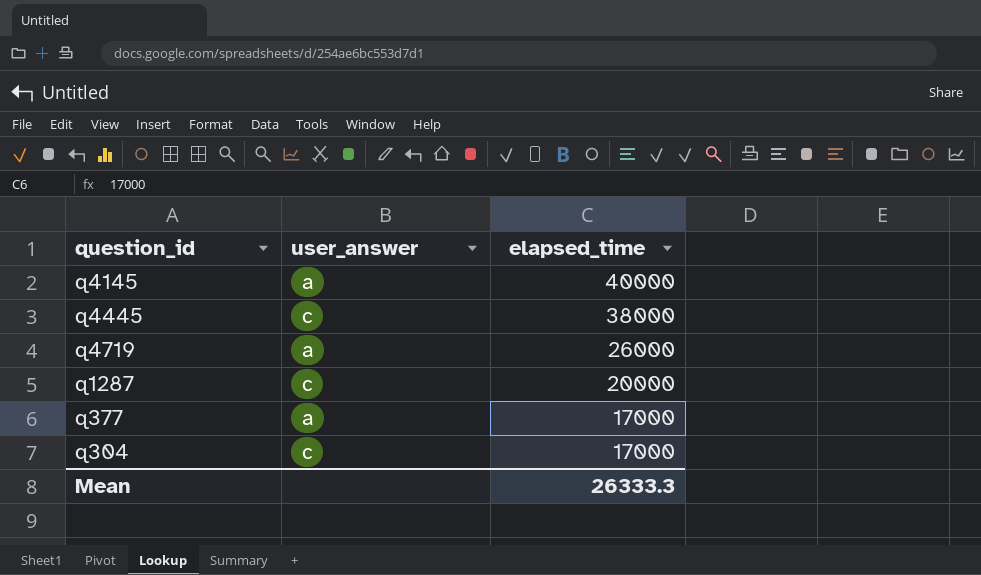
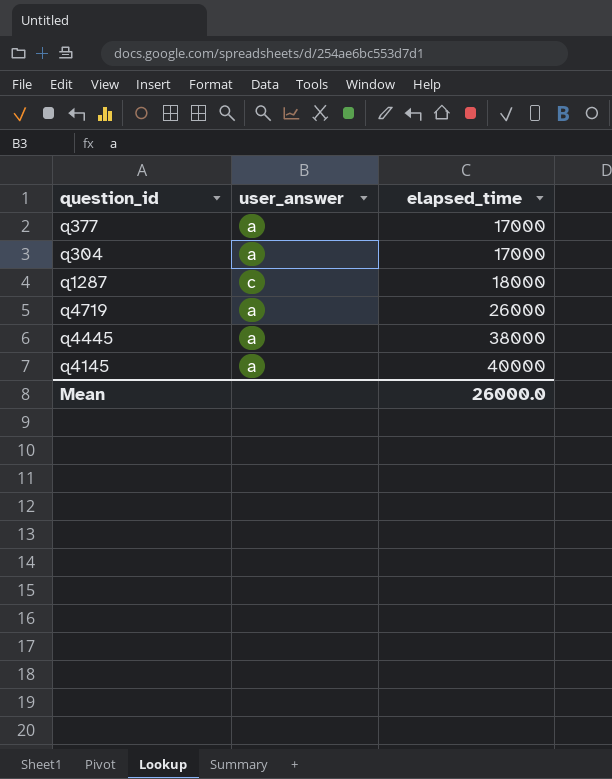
row order: elapsed_time descending -> elapsed_time ascending
q304 | user_answer: c -> a
q1287 | elapsed_time: 20000 -> 18000
q4445 | user_answer: c -> a
Mean | elapsed_time: 26333.3 -> 26000.0

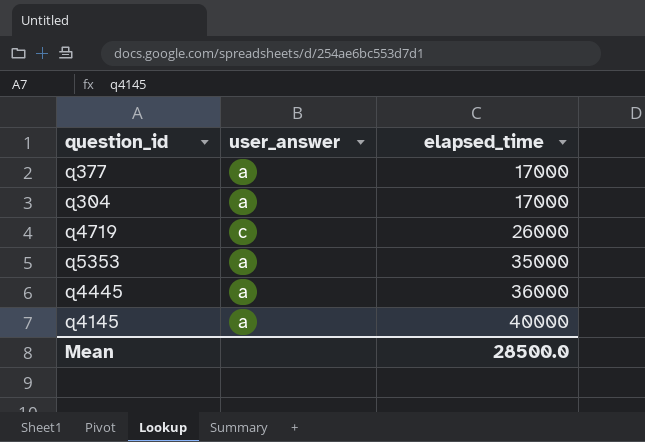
row q1287: c | 18000 -> none
q4719 | user_answer: a -> c
row q5353: none -> a | 35000
q4445 | elapsed_time: 38000 -> 36000
Mean | elapsed_time: 26000.0 -> 28500.0

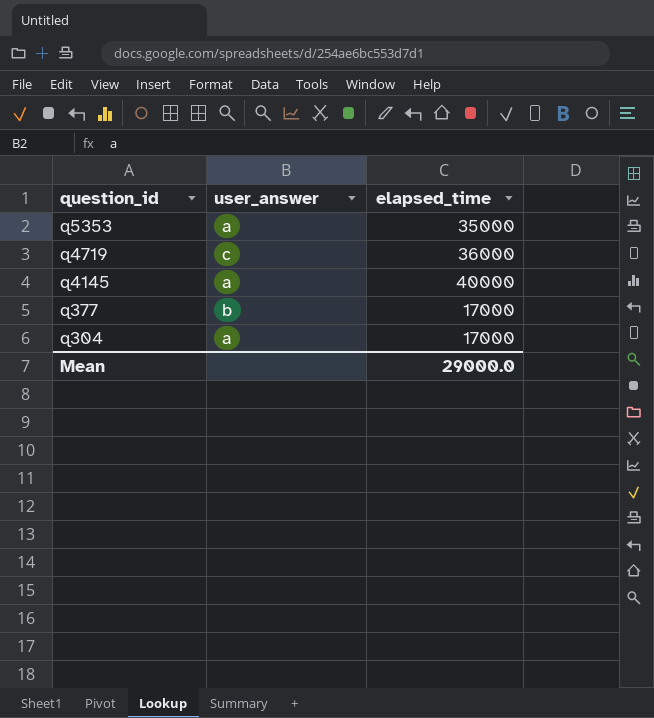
row order: elapsed_time ascending -> question_id descending
row q4445: a | 36000 -> none
q4719 | elapsed_time: 26000 -> 36000
q377 | user_answer: a -> b
Mean | elapsed_time: 28500.0 -> 29000.0

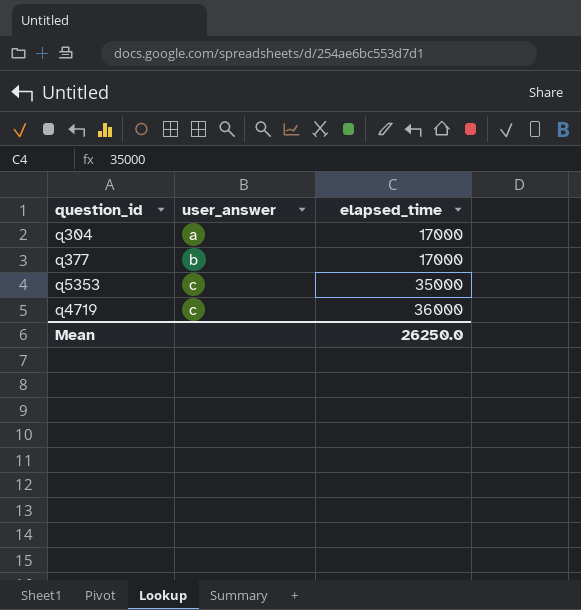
row order: question_id descending -> user_answer ascending
row q4145: a | 40000 -> none
q5353 | user_answer: a -> c
Mean | elapsed_time: 29000.0 -> 26250.0

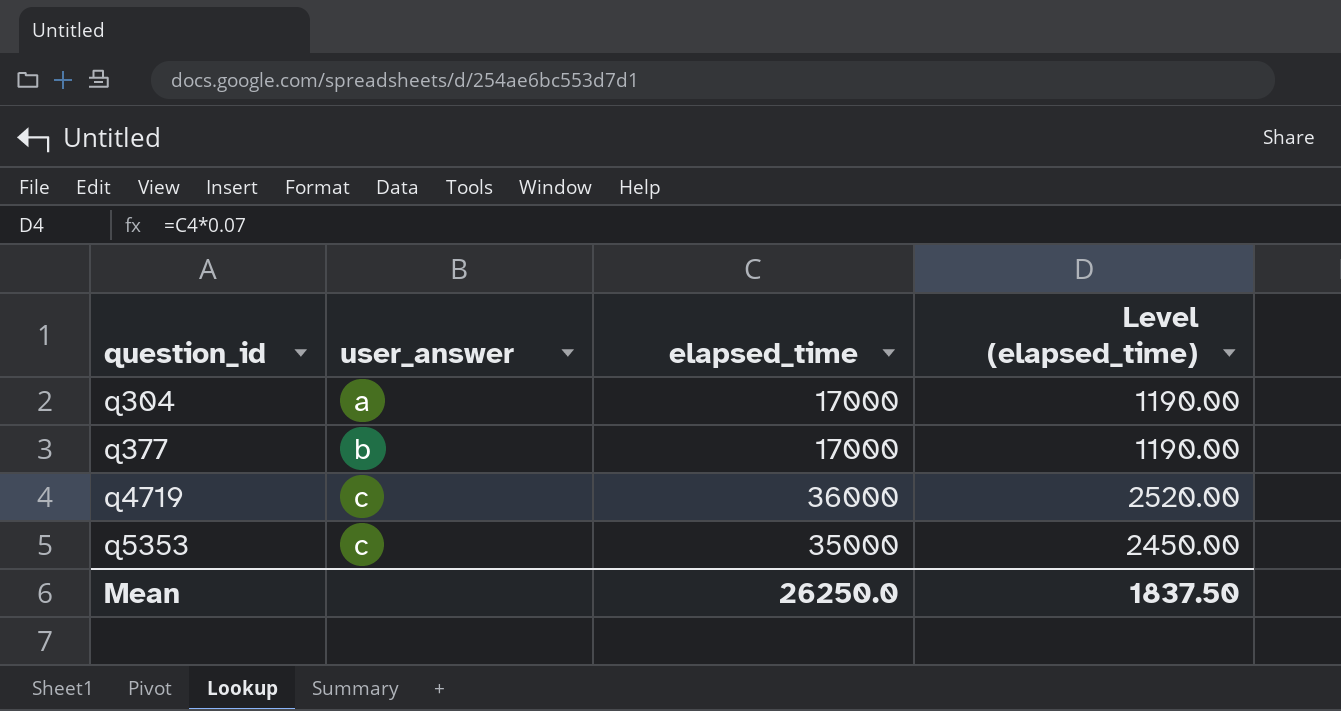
row order: user_answer ascending -> question_id ascending
column Level (elapsed_time) | formula: none -> [elapsed_time] * 0.07

